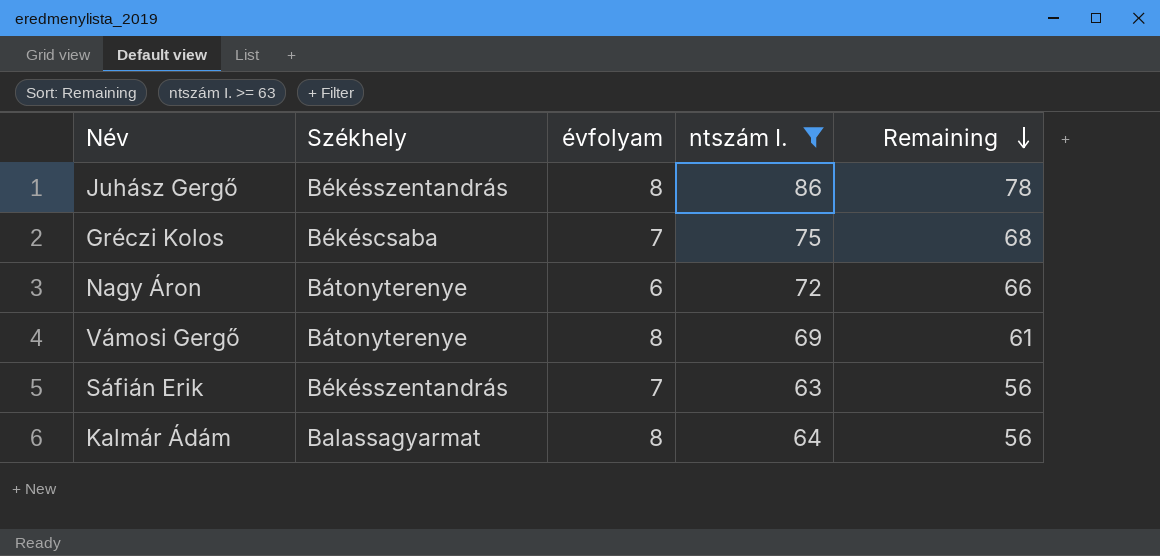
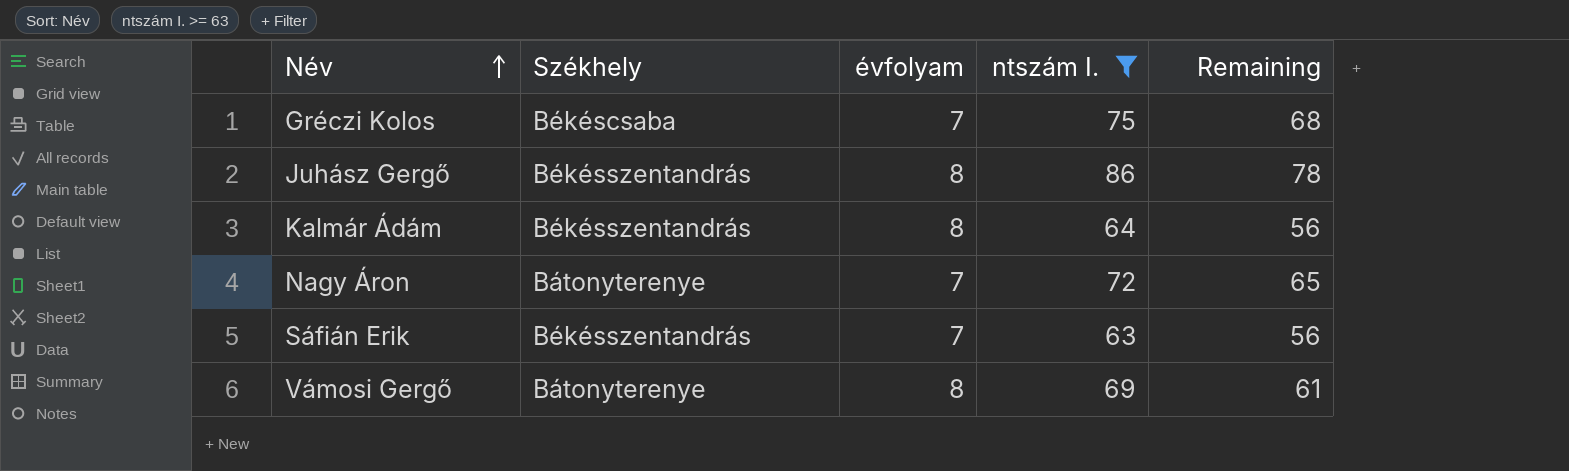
row order: Remaining descending -> Név ascending
Kalmár Ádám | Székhely: Balassagyarmat -> Békésszentandrás
Nagy Áron | évfolyam: 6 -> 7
Nagy Áron | Remaining: 66 -> 65

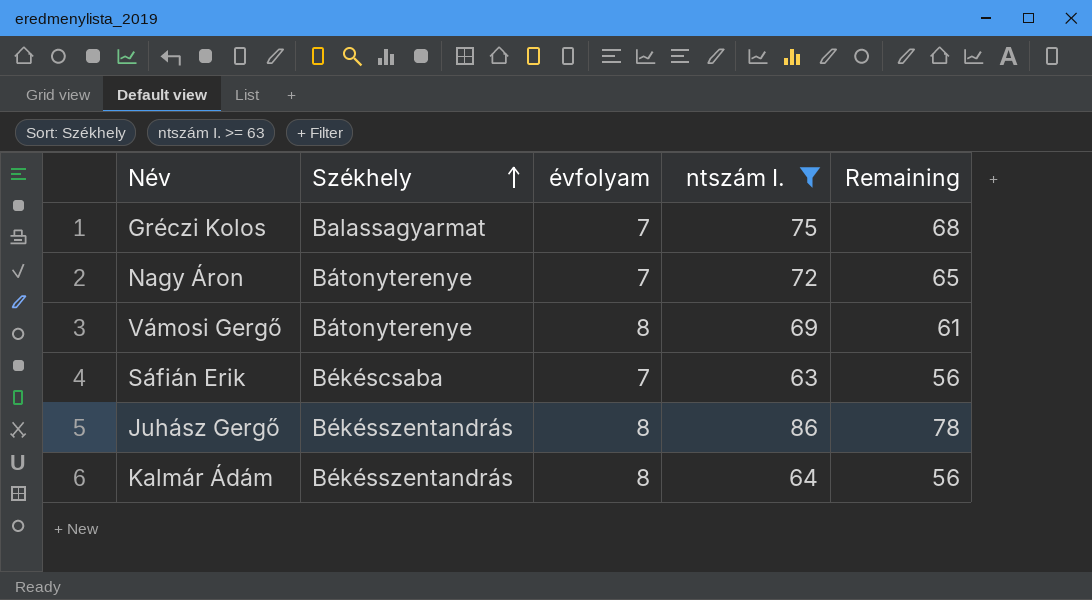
row order: Név ascending -> Székhely ascending
Gréczi Kolos | Székhely: Békéscsaba -> Balassagyarmat
Sáfián Erik | Székhely: Békésszentandrás -> Békéscsaba

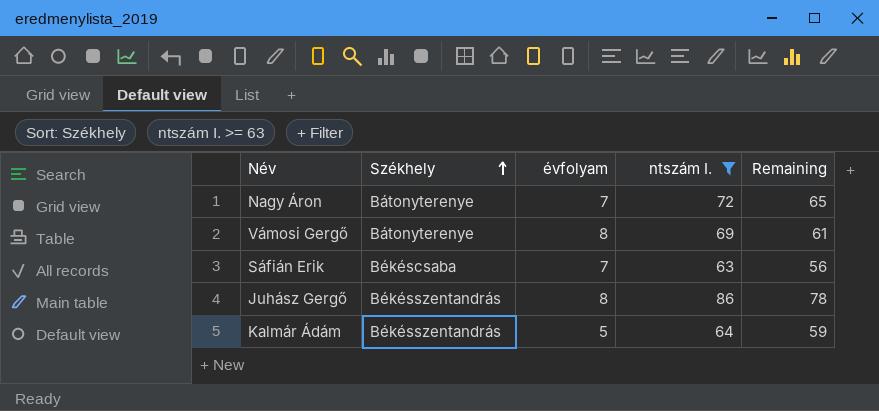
row Gréczi Kolos: Balassagyarmat | 7 | 75 | 68 -> none
Kalmár Ádám | évfolyam: 8 -> 5
Kalmár Ádám | Remaining: 56 -> 59

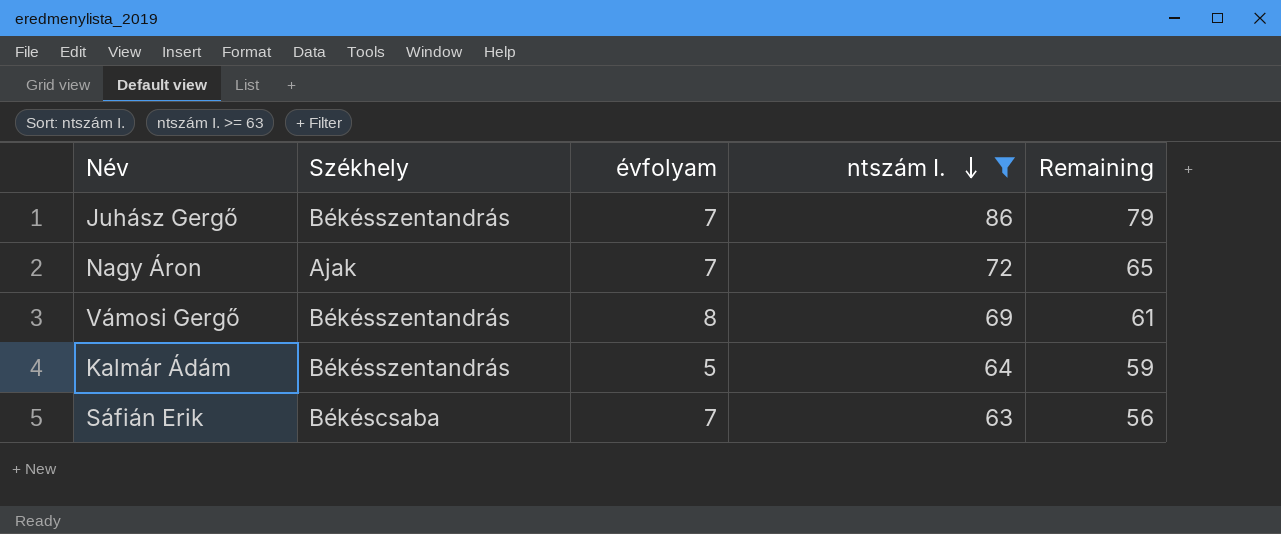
row order: Székhely ascending -> ntszám I. descending
Juhász Gergő | évfolyam: 8 -> 7
Juhász Gergő | Remaining: 78 -> 79
Nagy Áron | Székhely: Bátonyterenye -> Ajak
Vámosi Gergő | Székhely: Bátonyterenye -> Békésszentandrás

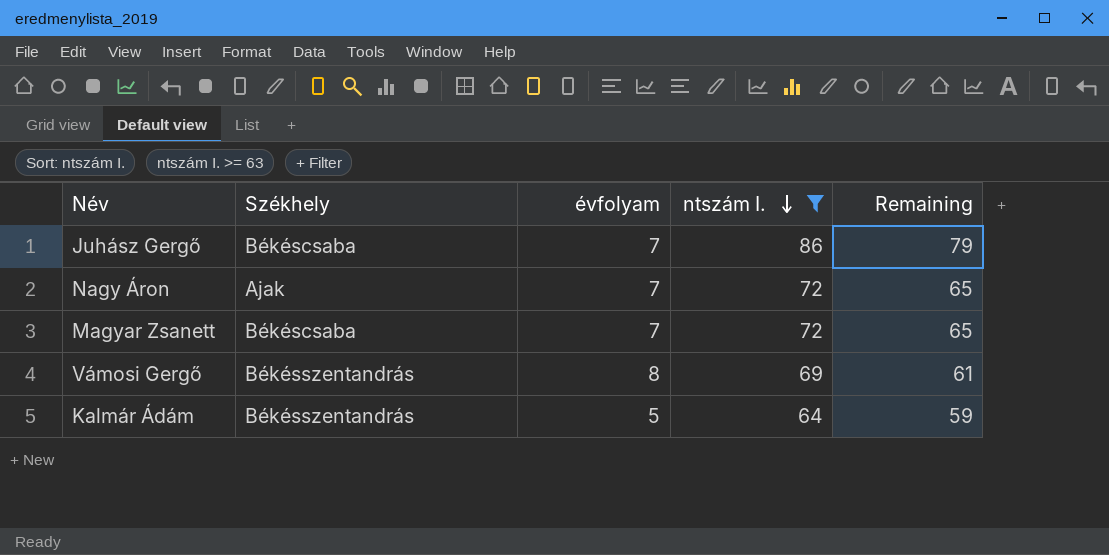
row Sáfián Erik: Békéscsaba | 7 | 63 | 56 -> none
Juhász Gergő | Székhely: Békésszentandrás -> Békéscsaba
row Magyar Zsanett: none -> Békéscsaba | 7 | 72 | 65

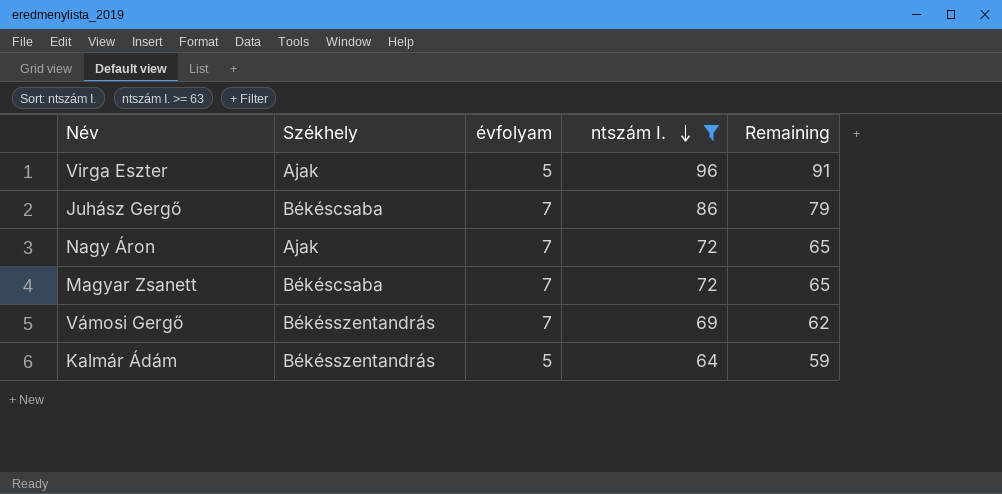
row Virga Eszter: none -> Ajak | 5 | 96 | 91
Vámosi Gergő | évfolyam: 8 -> 7
Vámosi Gergő | Remaining: 61 -> 62

